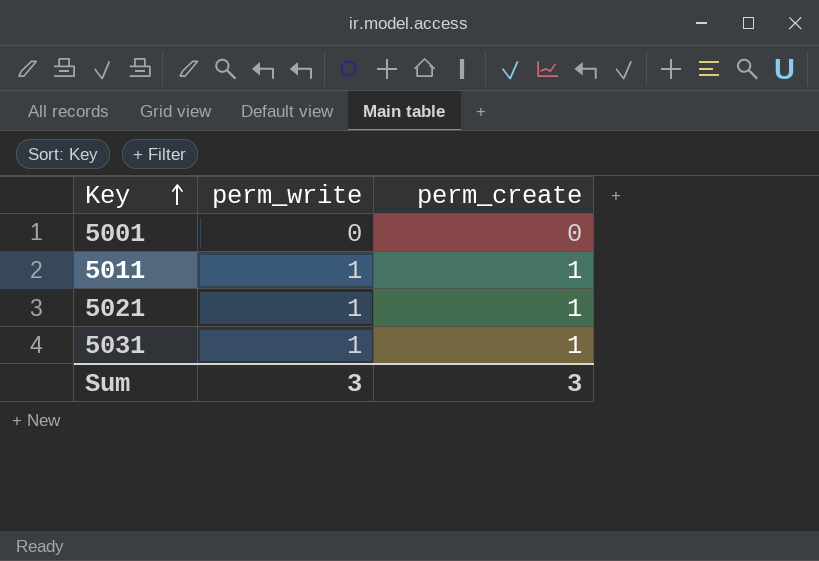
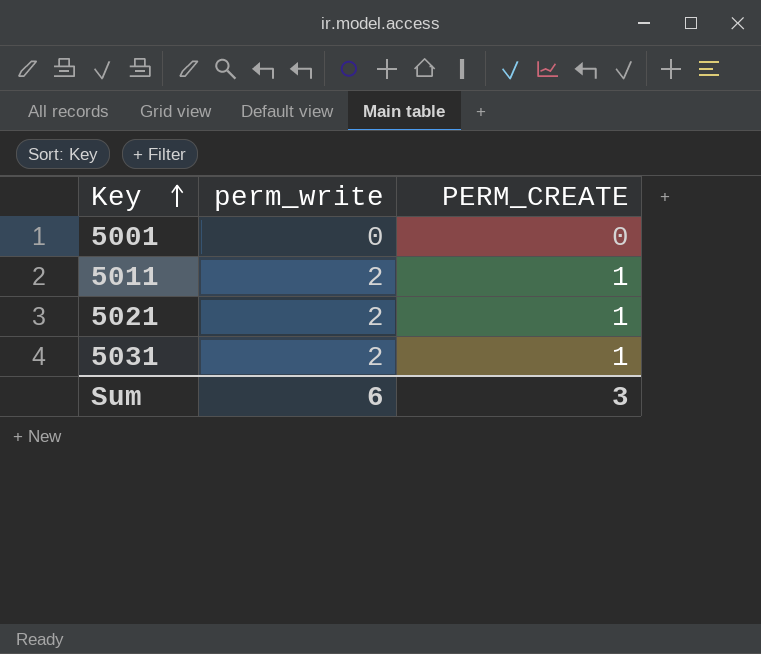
column name: perm_create -> PERM_CREATE
5011 | perm_write: 1 -> 2
5021 | perm_write: 1 -> 2
5031 | perm_write: 1 -> 2
Sum | perm_write: 3 -> 6

